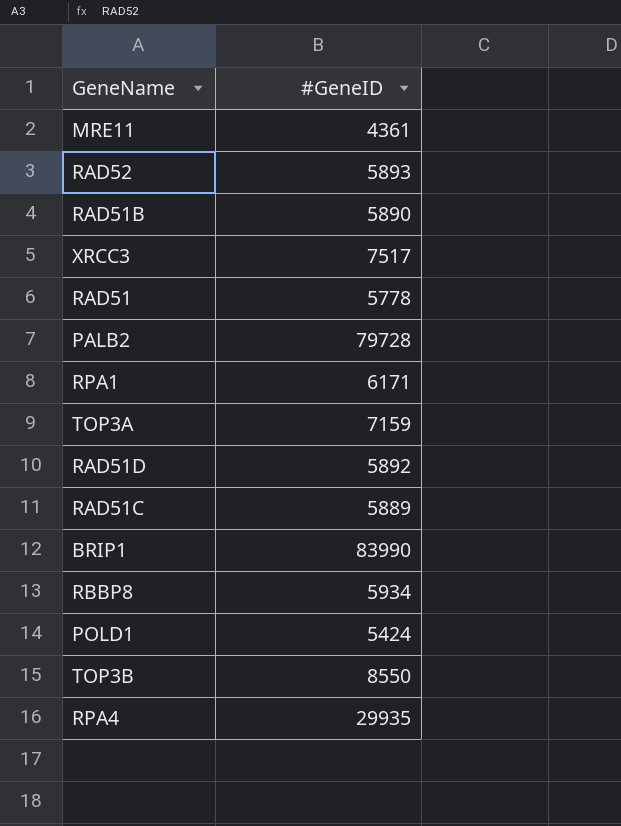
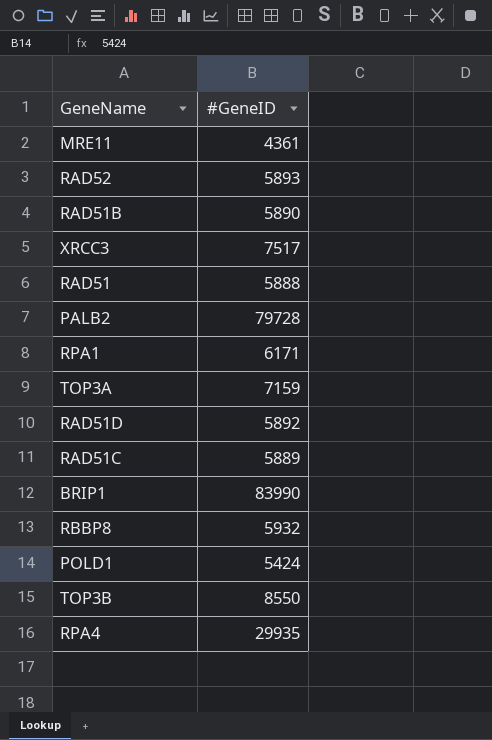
RAD51 | #GeneID: 5778 -> 5888
RBBP8 | #GeneID: 5934 -> 5932

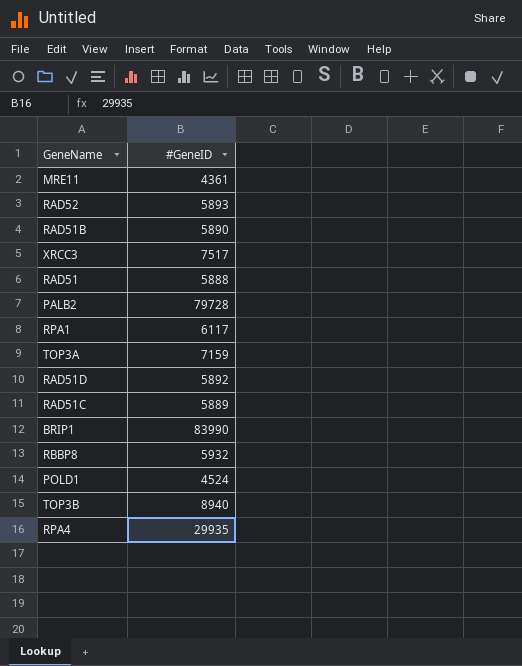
RPA1 | #GeneID: 6171 -> 6117
POLD1 | #GeneID: 5424 -> 4524
TOP3B | #GeneID: 8550 -> 8940

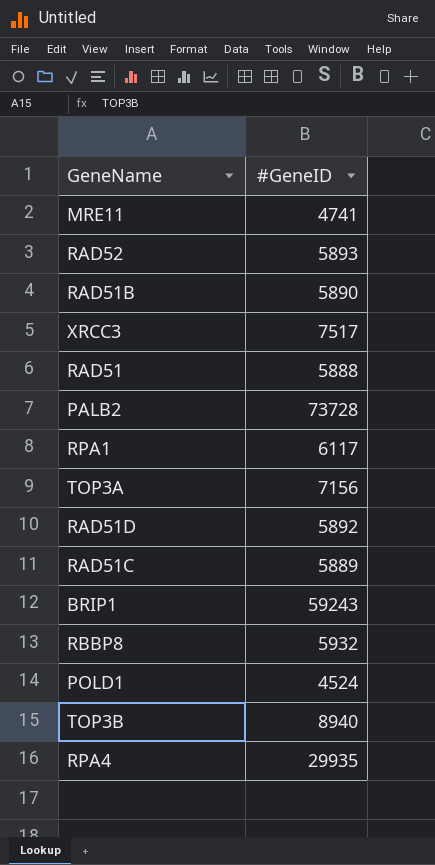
MRE11 | #GeneID: 4361 -> 4741
PALB2 | #GeneID: 79728 -> 73728
TOP3A | #GeneID: 7159 -> 7156
BRIP1 | #GeneID: 83990 -> 59243

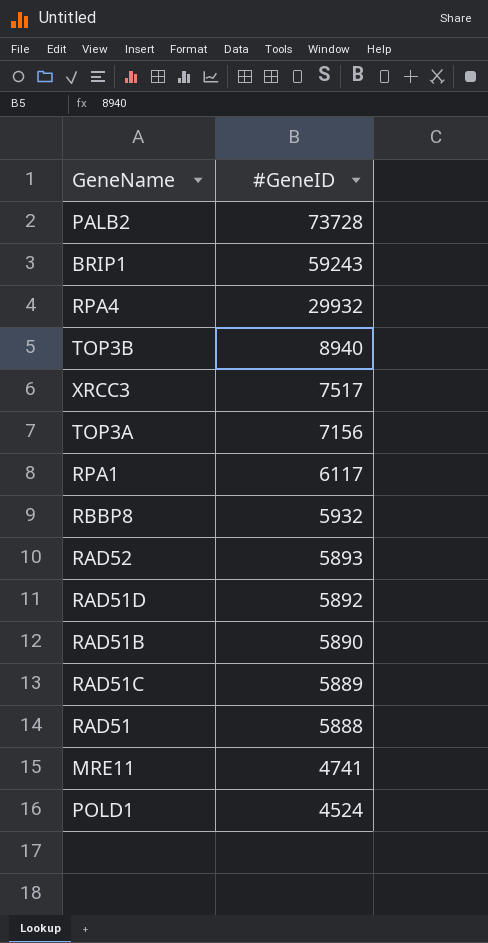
row order: none -> #GeneID descending
RPA4 | #GeneID: 29935 -> 29932

